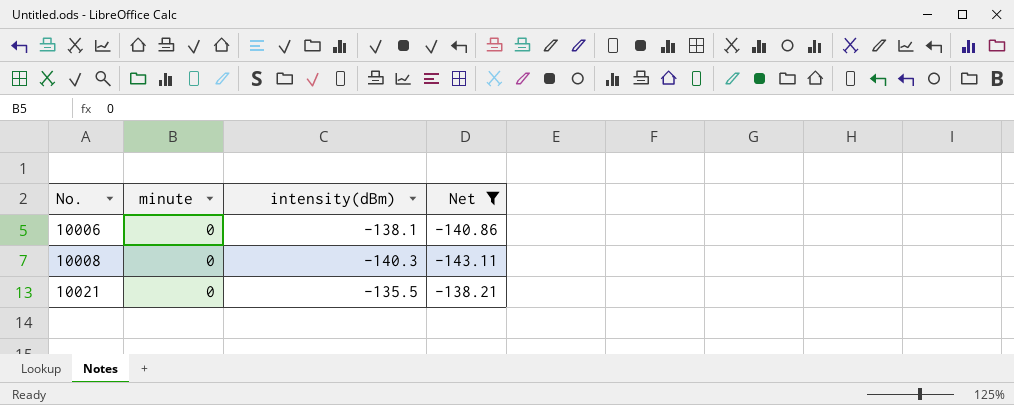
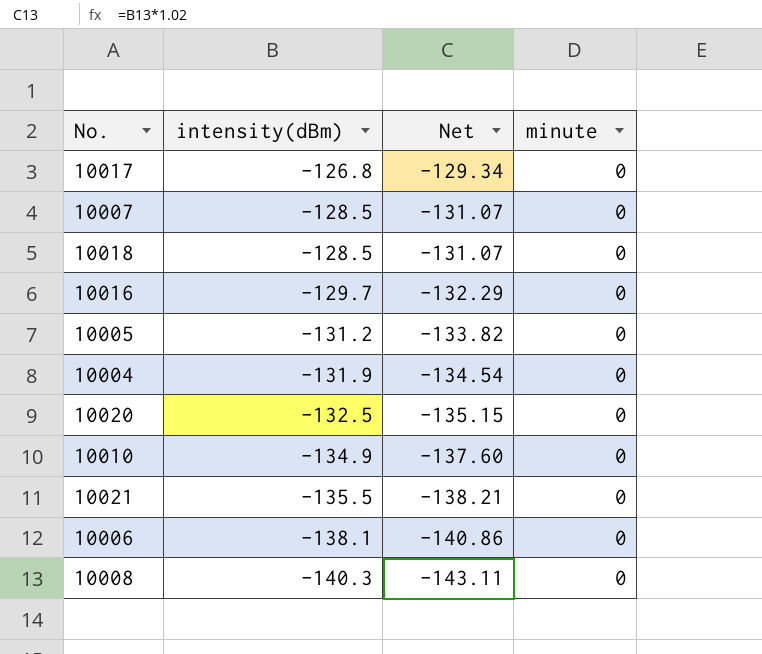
filter: Net <= -138.21 -> none
row order: No. ascending -> intensity(dBm) descending
column minute | position: 2 -> 4

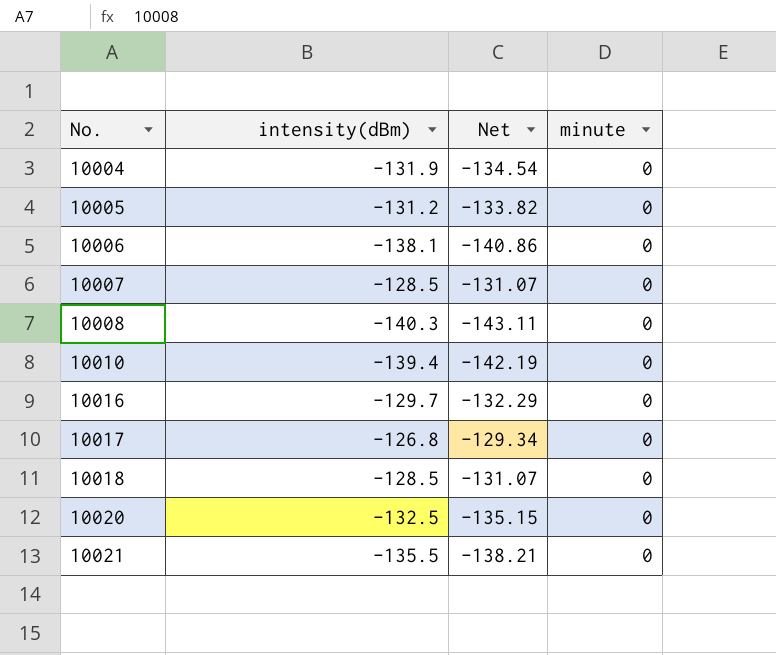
row order: intensity(dBm) descending -> No. ascending
10010 | intensity(dBm): -134.9 -> -139.4
10010 | Net: -137.60 -> -142.19

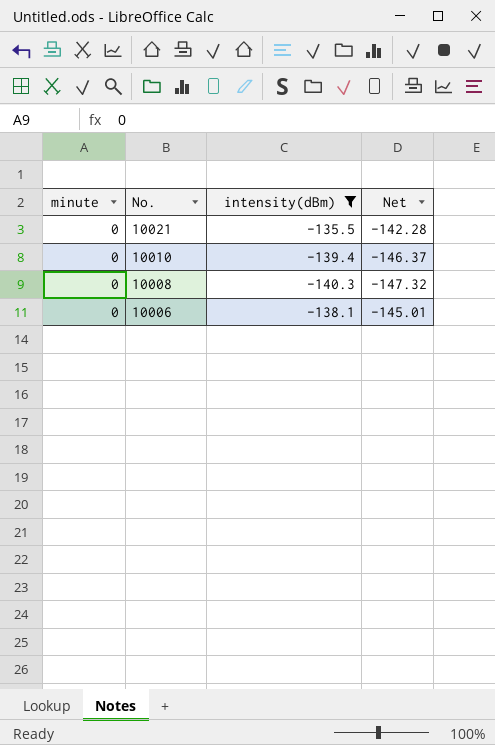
filter: none -> intensity(dBm) <= -135.5
row order: No. ascending -> No. descending
column minute | position: 4 -> 1
column Net | formula: [intensity(dBm)] * 1.02 -> [intensity(dBm)] * 1.05

